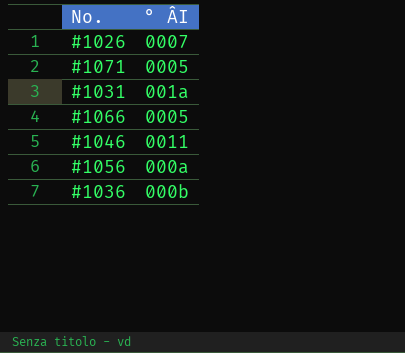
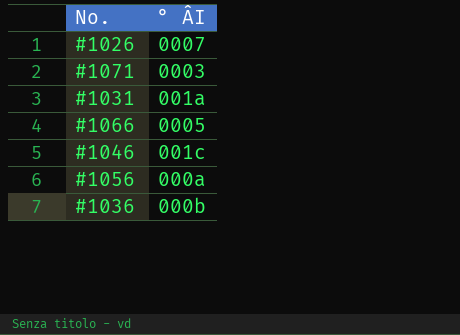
#1071 | ° ÂI: 0005 -> 0003
#1046 | ° ÂI: 0011 -> 001c

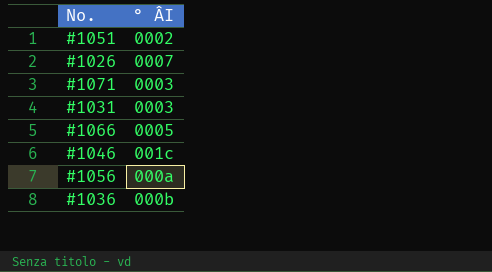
row #1051: none -> 0002
#1031 | ° ÂI: 001a -> 0003

